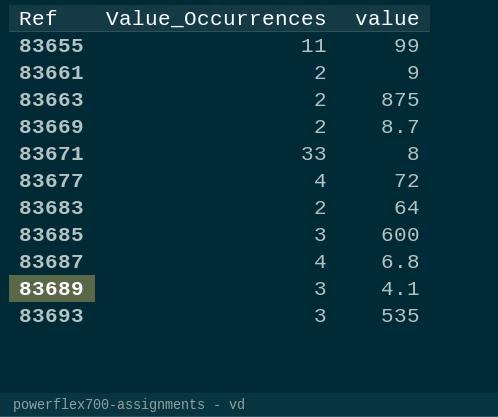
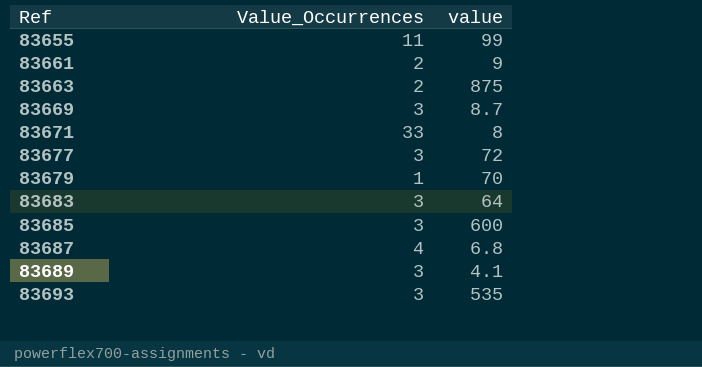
83669 | Value_Occurrences: 2 -> 3
83677 | Value_Occurrences: 4 -> 3
row 83679: none -> 1 | 70
83683 | Value_Occurrences: 2 -> 3

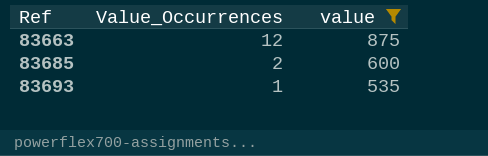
filter: none -> value >= 535
83663 | Value_Occurrences: 2 -> 12
83685 | Value_Occurrences: 3 -> 2
83693 | Value_Occurrences: 3 -> 1

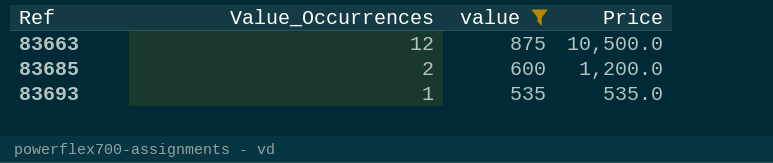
column Price | formula: none -> [Value_Occurrences] * [value]

